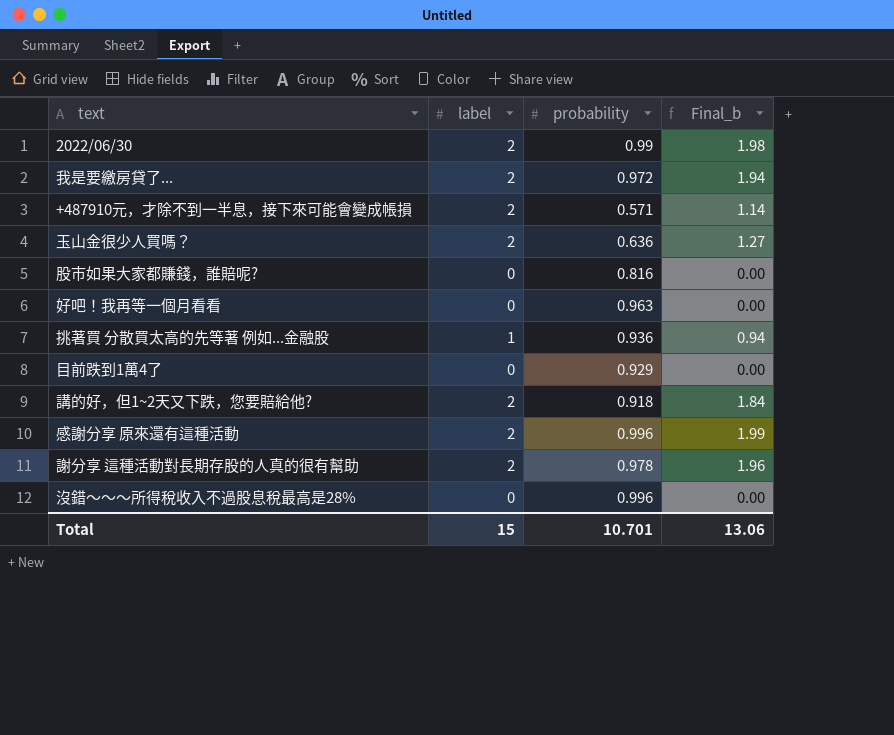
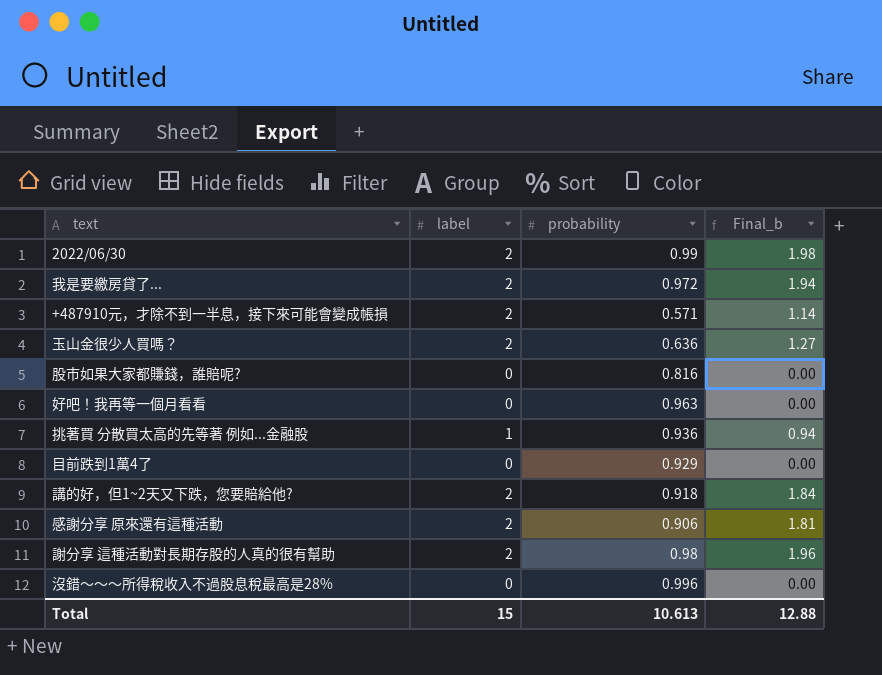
感謝分享 原來還有這種活動 | probability: 0.996 -> 0.906
感謝分享 原來還有這種活動 | Final_b: 1.99 -> 1.81
謝分享 這種活動對長期存股的人真的很有幫助 | probability: 0.978 -> 0.98
Total | probability: 10.701 -> 10.613
Total | Final_b: 13.06 -> 12.88

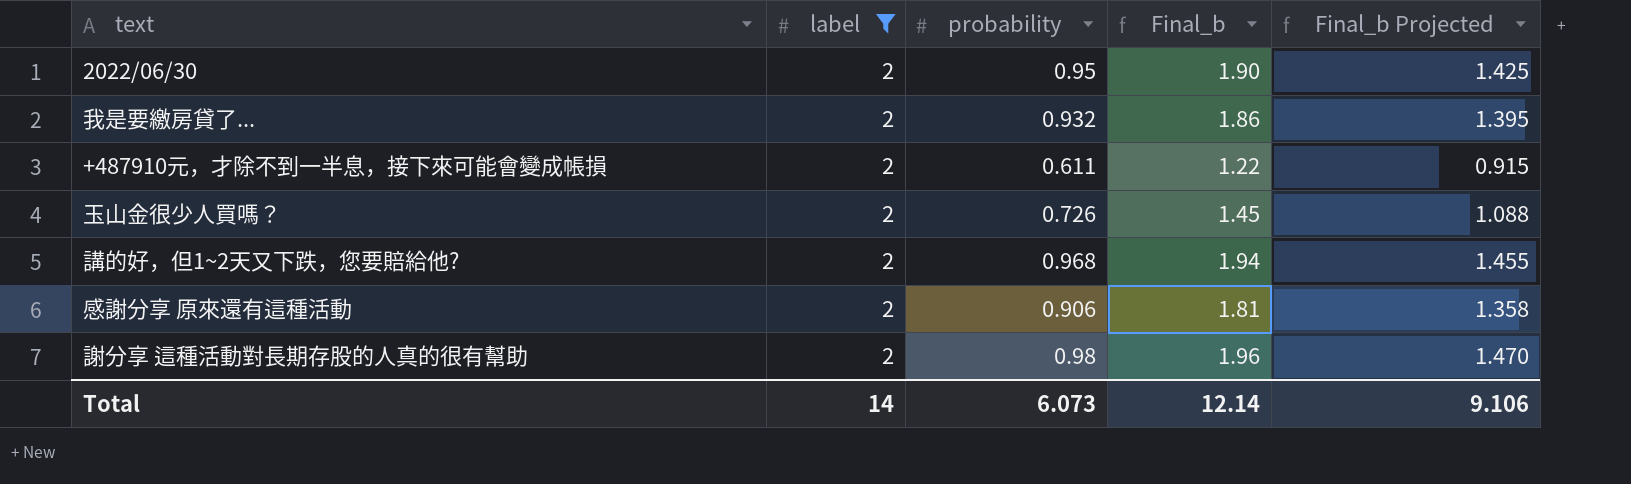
filter: none -> label = 2
column Final_b Projected | formula: none -> [Final_b] * 0.75
2022/06/30 | probability: 0.99 -> 0.95
2022/06/30 | Final_b: 1.98 -> 1.90
我是要繳房貸了... | probability: 0.972 -> 0.932
我是要繳房貸了... | Final_b: 1.94 -> 1.86
+487910元，才除不到一半息，接下來可能會變成帳損 | probability: 0.571 -> 0.611
+487910元，才除不到一半息，接下來可能會變成帳損 | Final_b: 1.14 -> 1.22
玉山金很少人買嗎？ | probability: 0.636 -> 0.726
玉山金很少人買嗎？ | Final_b: 1.27 -> 1.45
講的好，但1~2天又下跌，您要賠給他? | probability: 0.918 -> 0.968
講的好，但1~2天又下跌，您要賠給他? | Final_b: 1.84 -> 1.94
Total | label: 15 -> 14
Total | probability: 10.613 -> 6.073
Total | Final_b: 12.88 -> 12.14

